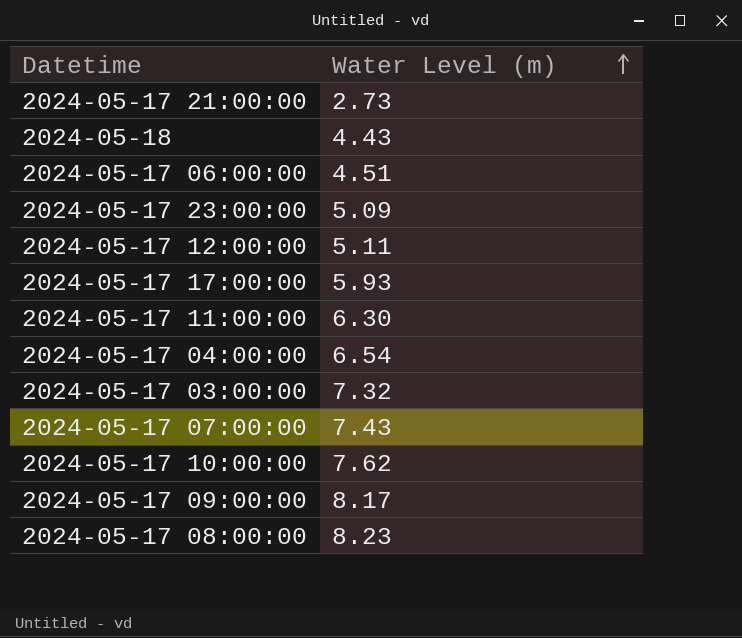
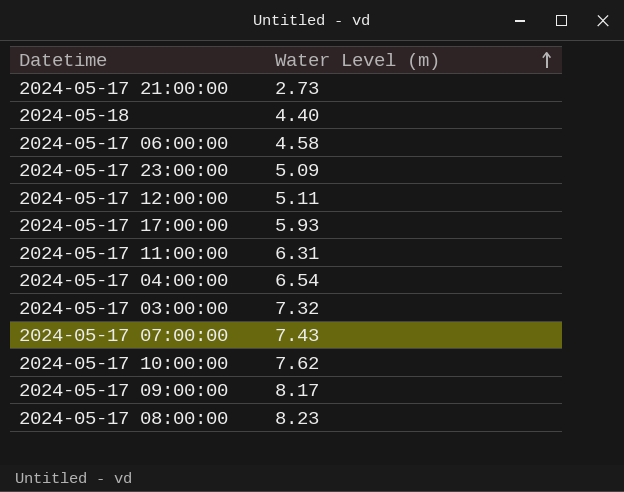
2024-05-18 | Water Level (m): 4.43 -> 4.40
2024-05-17 06:00:00 | Water Level (m): 4.51 -> 4.58
2024-05-17 11:00:00 | Water Level (m): 6.30 -> 6.31

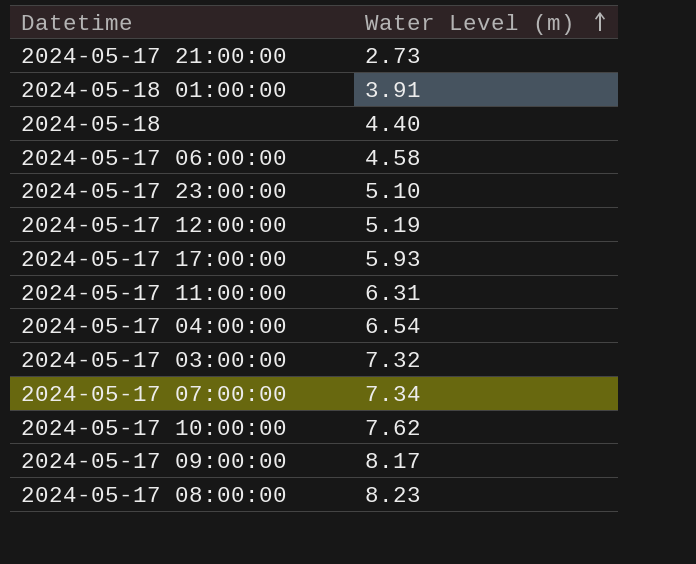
row 2024-05-18 01:00:00: none -> 3.91
2024-05-17 23:00:00 | Water Level (m): 5.09 -> 5.10
2024-05-17 12:00:00 | Water Level (m): 5.11 -> 5.19
2024-05-17 07:00:00 | Water Level (m): 7.43 -> 7.34

